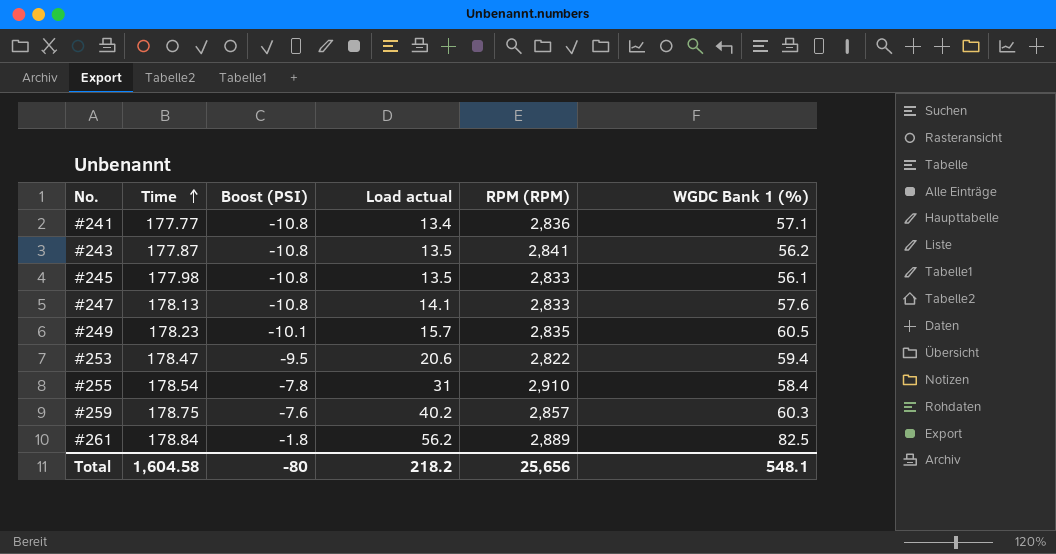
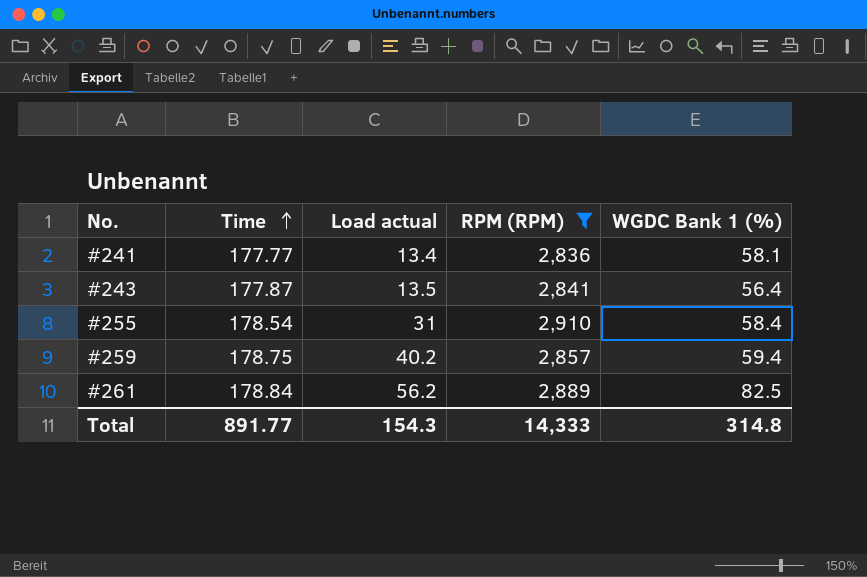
filter: none -> RPM (RPM) >= 2,836
column Boost (PSI) | position: 3 -> none
#241 | WGDC Bank 1 (%): 57.1 -> 58.1
#243 | WGDC Bank 1 (%): 56.2 -> 56.4
#259 | WGDC Bank 1 (%): 60.3 -> 59.4
Total | Time: 1,604.58 -> 891.77
Total | Load actual: 218.2 -> 154.3
Total | RPM (RPM): 25,656 -> 14,333
Total | WGDC Bank 1 (%): 548.1 -> 314.8

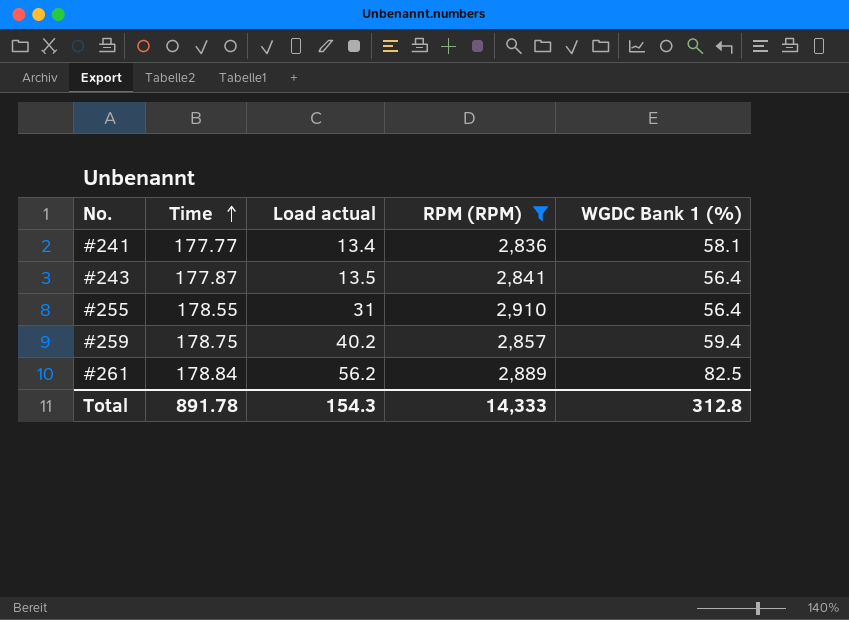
#255 | Time: 178.54 -> 178.55
#255 | WGDC Bank 1 (%): 58.4 -> 56.4
Total | Time: 891.77 -> 891.78
Total | WGDC Bank 1 (%): 314.8 -> 312.8

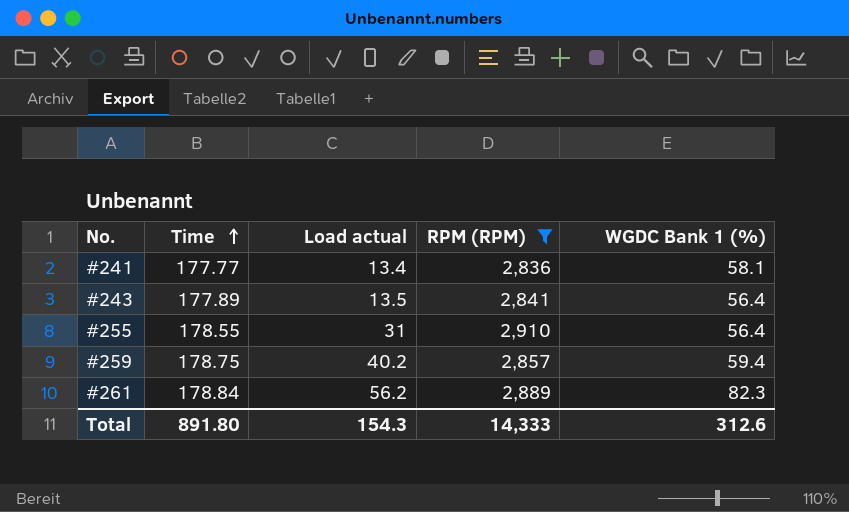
#243 | Time: 177.87 -> 177.89
#261 | WGDC Bank 1 (%): 82.5 -> 82.3
Total | Time: 891.78 -> 891.80
Total | WGDC Bank 1 (%): 312.8 -> 312.6

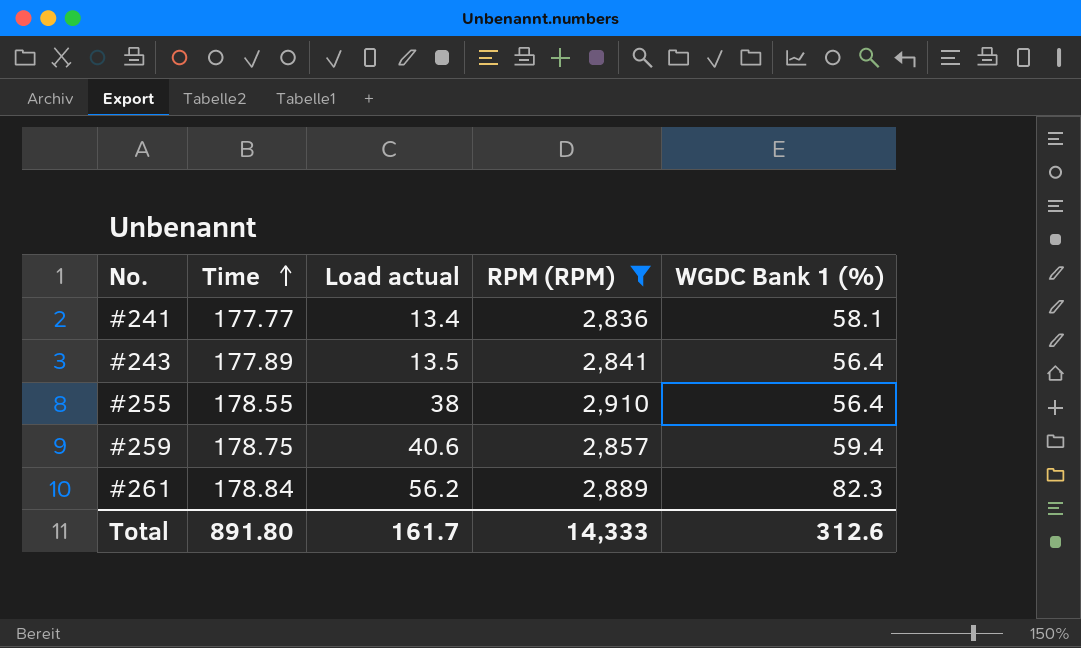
#255 | Load actual: 31 -> 38
#259 | Load actual: 40.2 -> 40.6
Total | Load actual: 154.3 -> 161.7

